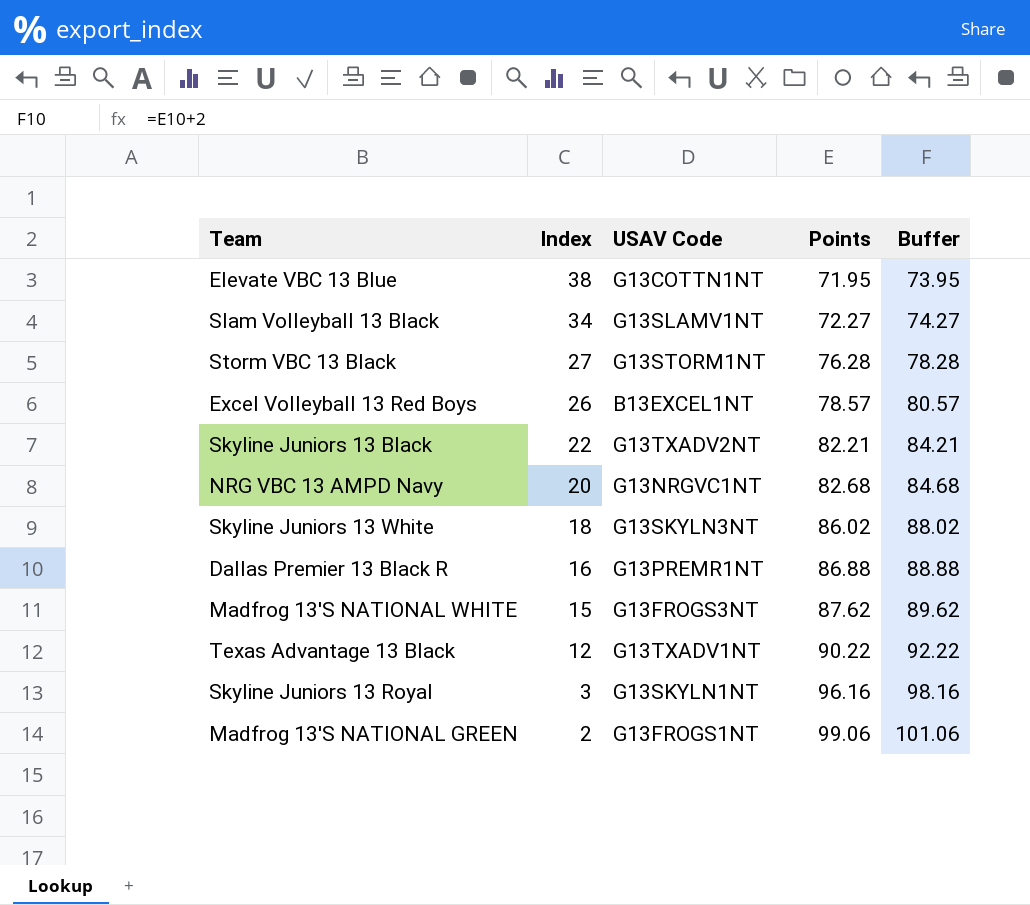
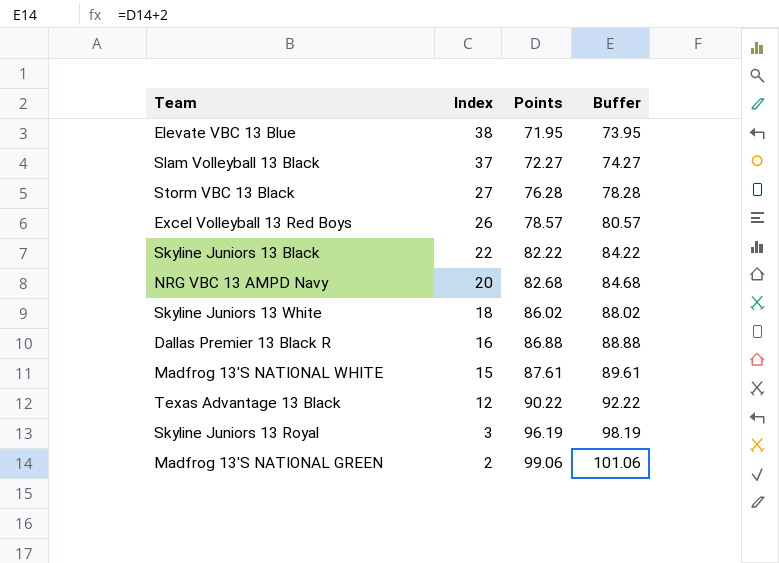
column USAV Code | position: 3 -> none
Slam Volleyball 13 Black | Index: 34 -> 37
Skyline Juniors 13 Black | Points: 82.21 -> 82.22
Skyline Juniors 13 Black | Buffer: 84.21 -> 84.22
Madfrog 13'S NATIONAL WHITE | Points: 87.62 -> 87.61
Madfrog 13'S NATIONAL WHITE | Buffer: 89.62 -> 89.61
Skyline Juniors 13 Royal | Points: 96.16 -> 96.19
Skyline Juniors 13 Royal | Buffer: 98.16 -> 98.19

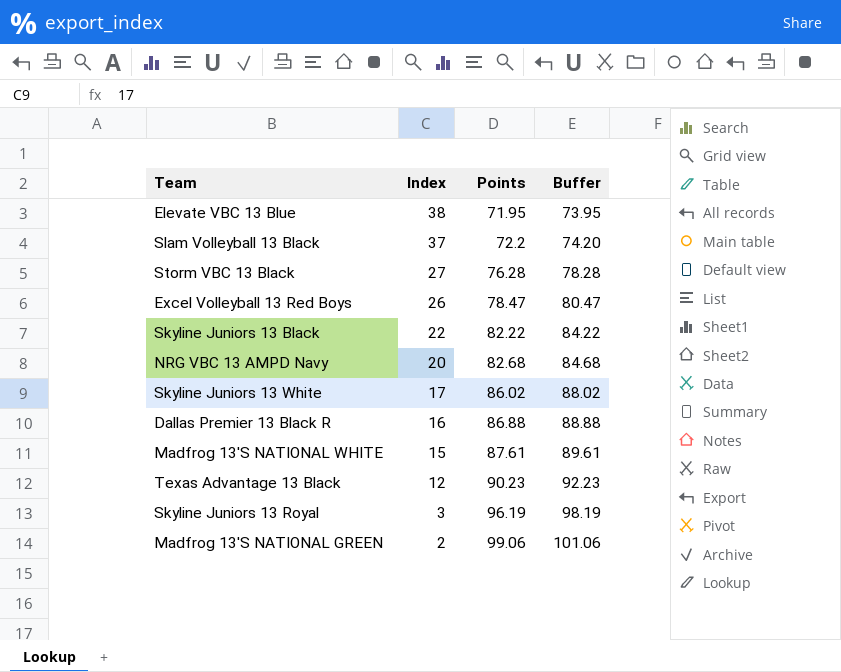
Slam Volleyball 13 Black | Points: 72.27 -> 72.2
Slam Volleyball 13 Black | Buffer: 74.27 -> 74.20
Excel Volleyball 13 Red Boys | Points: 78.57 -> 78.47
Excel Volleyball 13 Red Boys | Buffer: 80.57 -> 80.47
Skyline Juniors 13 White | Index: 18 -> 17
Texas Advantage 13 Black | Points: 90.22 -> 90.23
Texas Advantage 13 Black | Buffer: 92.22 -> 92.23

